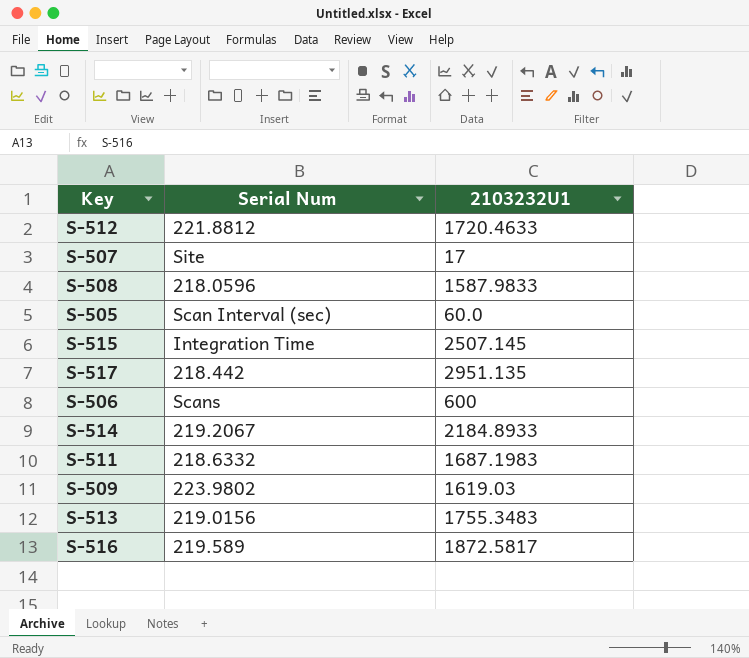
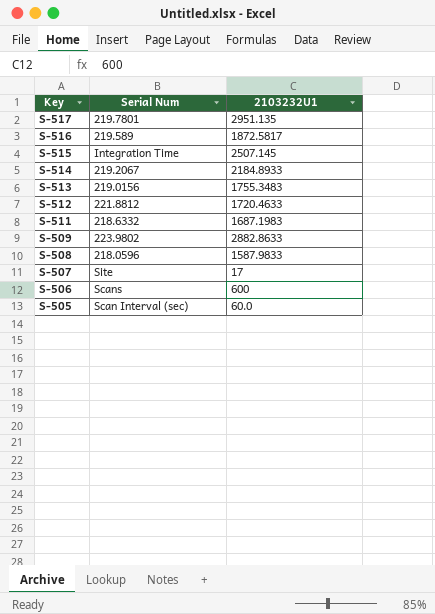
row order: none -> Key descending
S-517 | Serial Num: 218.442 -> 219.7801
S-509 | 2103232U1: 1619.03 -> 2882.8633

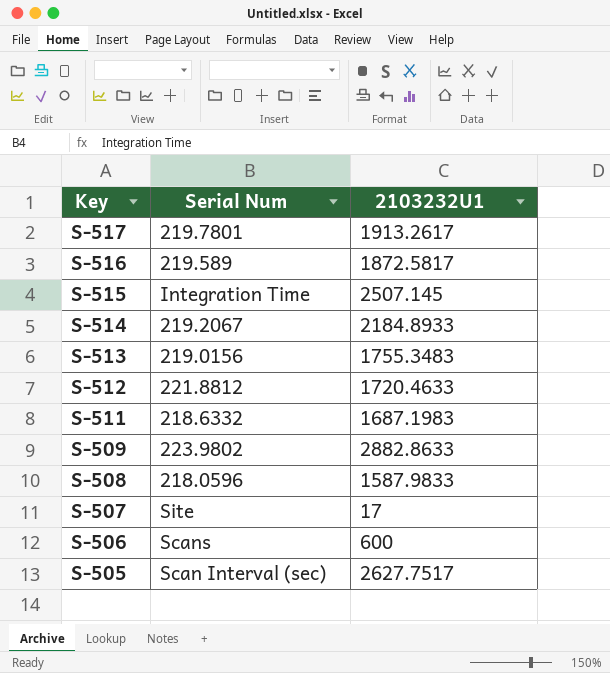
S-517 | 2103232U1: 2951.135 -> 1913.2617
S-505 | 2103232U1: 60.0 -> 2627.7517

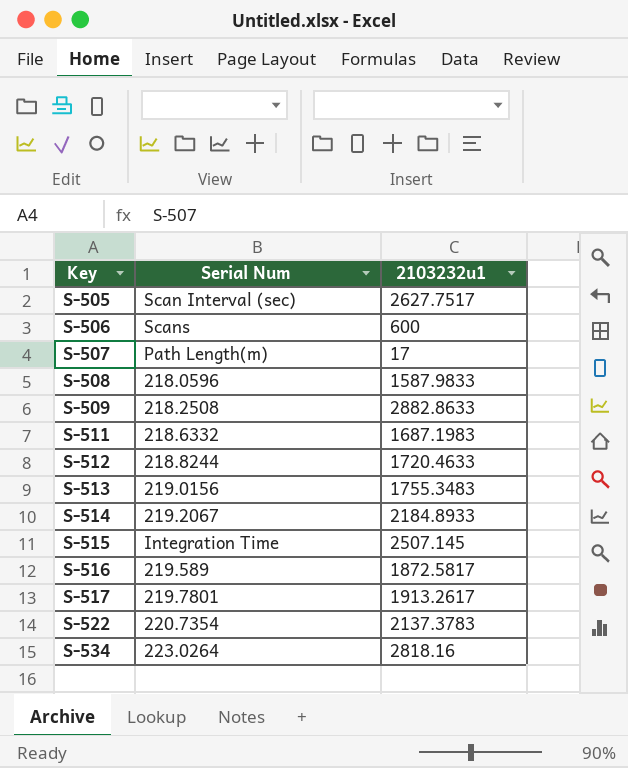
row order: Key descending -> Key ascending
column name: 2103232U1 -> 2103232u1
S-507 | Serial Num: Site -> Path Length(m)
S-509 | Serial Num: 223.9802 -> 218.2508
S-512 | Serial Num: 221.8812 -> 218.8244
row S-522: none -> 220.7354 | 2137.3783
row S-534: none -> 223.0264 | 2818.16

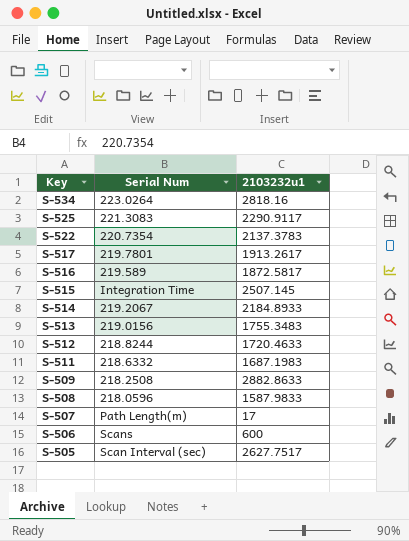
row order: Key ascending -> Key descending
row S-525: none -> 221.3083 | 2290.9117

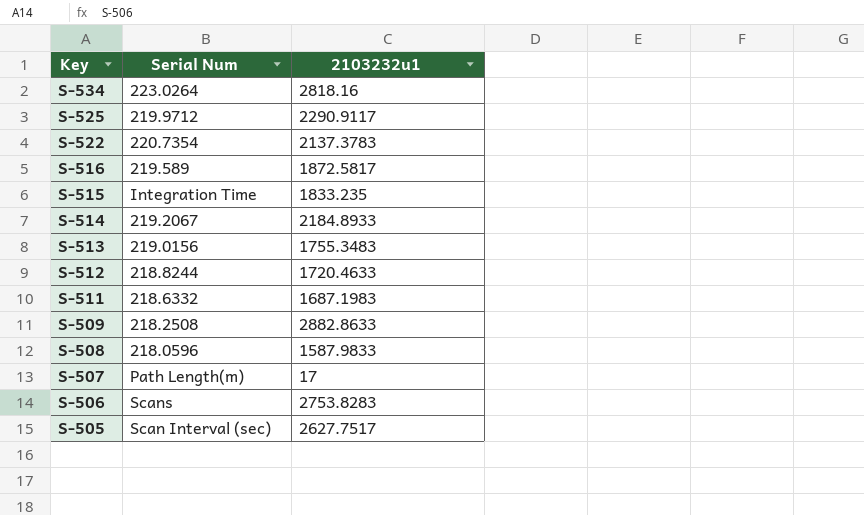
row S-517: 219.7801 | 1913.2617 -> none
S-525 | Serial Num: 221.3083 -> 219.9712
S-515 | 2103232u1: 2507.145 -> 1833.235
S-506 | 2103232u1: 600 -> 2753.8283

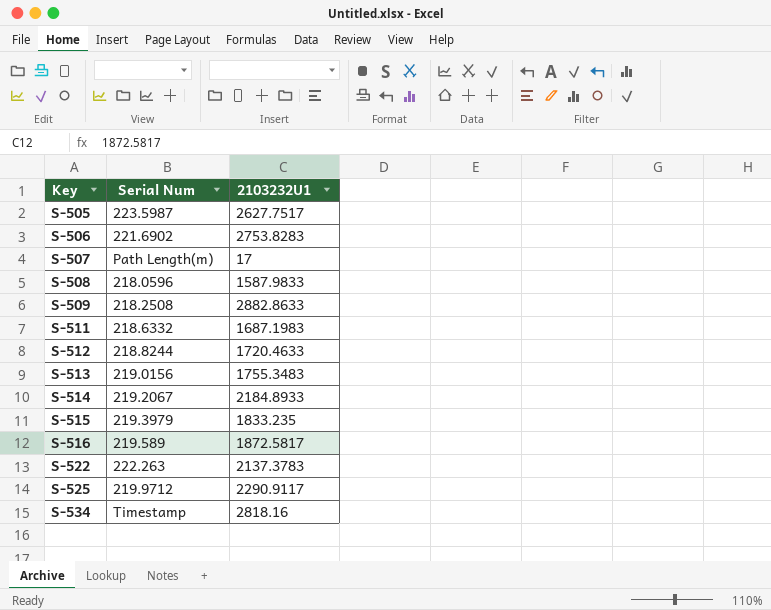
row order: Key descending -> Key ascending
column name: 2103232u1 -> 2103232U1
S-505 | Serial Num: Scan Interval (sec) -> 223.5987
S-506 | Serial Num: Scans -> 221.6902
S-515 | Serial Num: Integration Time -> 219.3979
S-522 | Serial Num: 220.7354 -> 222.263
S-534 | Serial Num: 223.0264 -> Timestamp

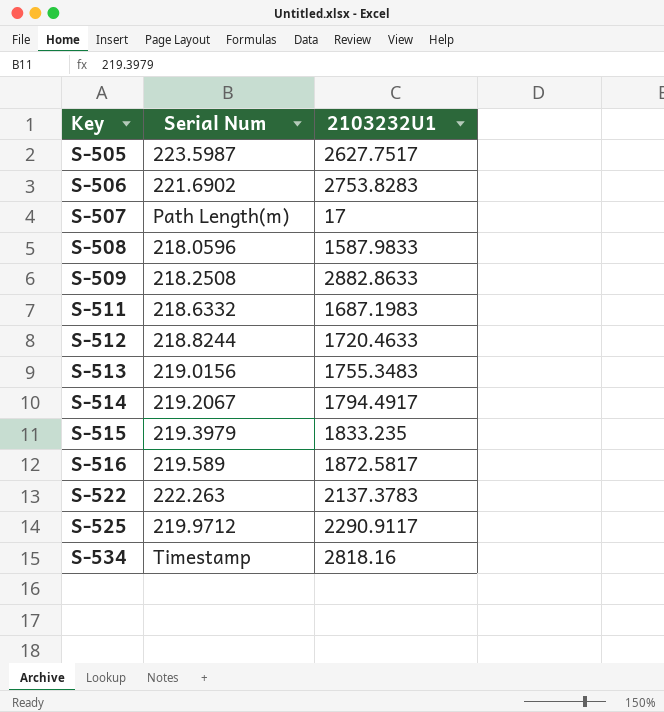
S-514 | 2103232U1: 2184.8933 -> 1794.4917

